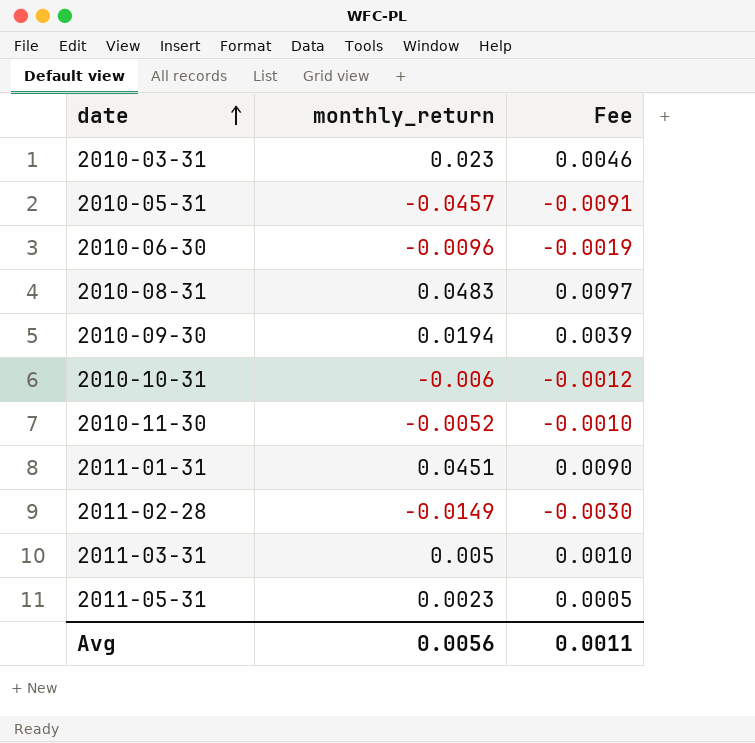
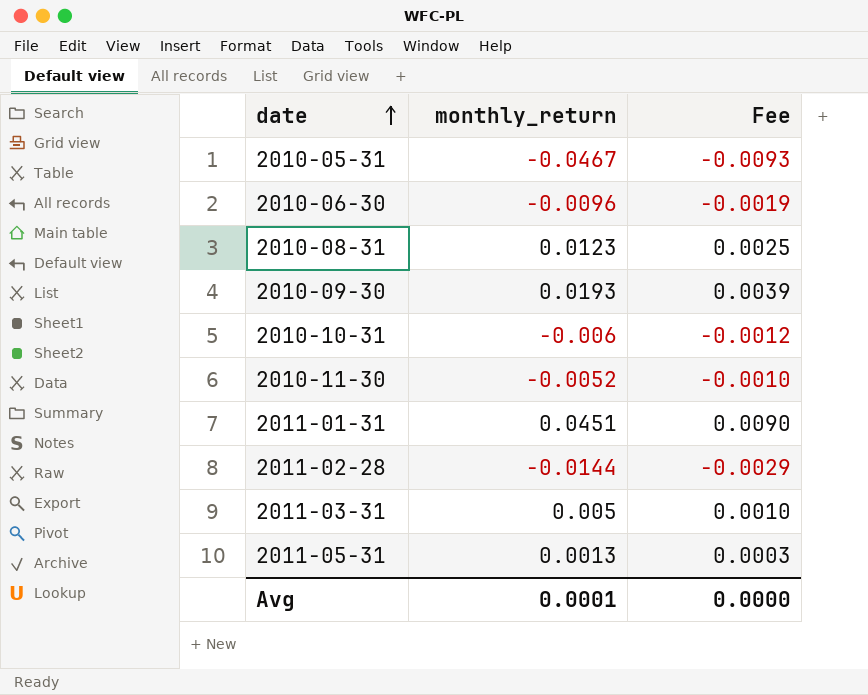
row 2010-03-31: 0.023 | 0.0046 -> none
2010-05-31 | monthly_return: -0.0457 -> -0.0467
2010-05-31 | Fee: -0.0091 -> -0.0093
2010-08-31 | monthly_return: 0.0483 -> 0.0123
2010-08-31 | Fee: 0.0097 -> 0.0025
2010-09-30 | monthly_return: 0.0194 -> 0.0193
2011-02-28 | monthly_return: -0.0149 -> -0.0144
2011-02-28 | Fee: -0.0030 -> -0.0029
2011-05-31 | monthly_return: 0.0023 -> 0.0013
2011-05-31 | Fee: 0.0005 -> 0.0003
Avg | monthly_return: 0.0056 -> 0.0001
Avg | Fee: 0.0011 -> 0.0000

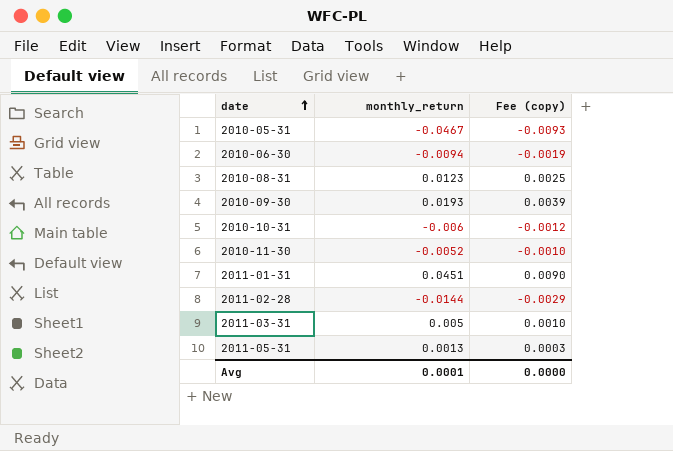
column name: Fee -> Fee (copy)
2010-06-30 | monthly_return: -0.0096 -> -0.0094

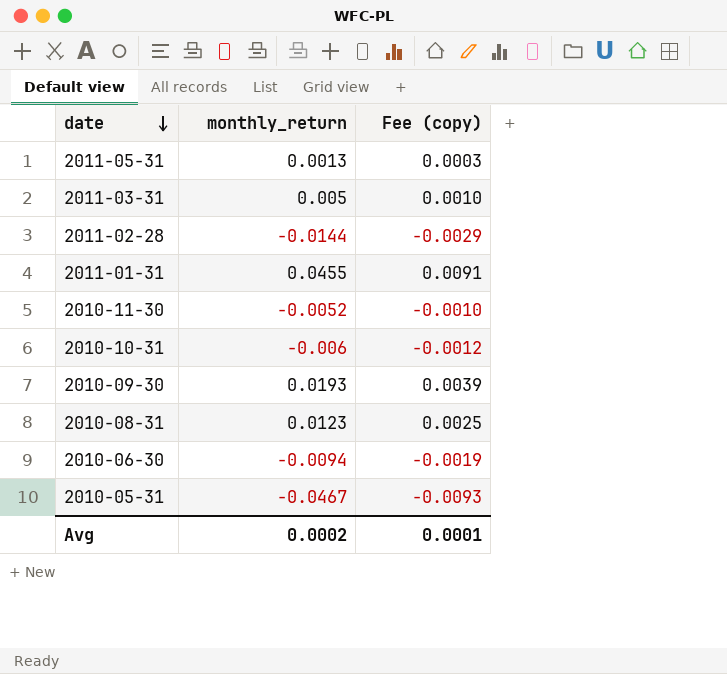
row order: date ascending -> date descending
2011-01-31 | monthly_return: 0.0451 -> 0.0455
2011-01-31 | Fee (copy): 0.0090 -> 0.0091
Avg | monthly_return: 0.0001 -> 0.0002
Avg | Fee (copy): 0.0000 -> 0.0001

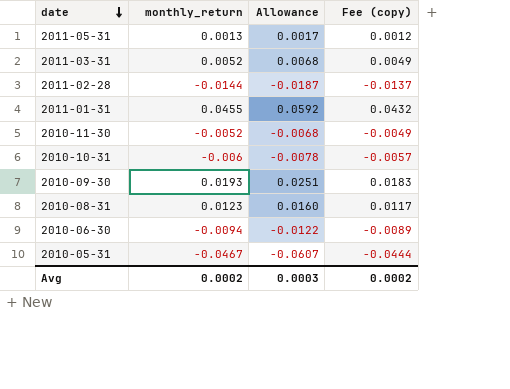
column Allowance | formula: none -> [monthly_return] * 1.3
column Fee (copy) | formula: [monthly_return] * 0.2 -> [monthly_return] * 0.95
2011-03-31 | monthly_return: 0.005 -> 0.0052
Avg | Fee (copy): 0.0001 -> 0.0002

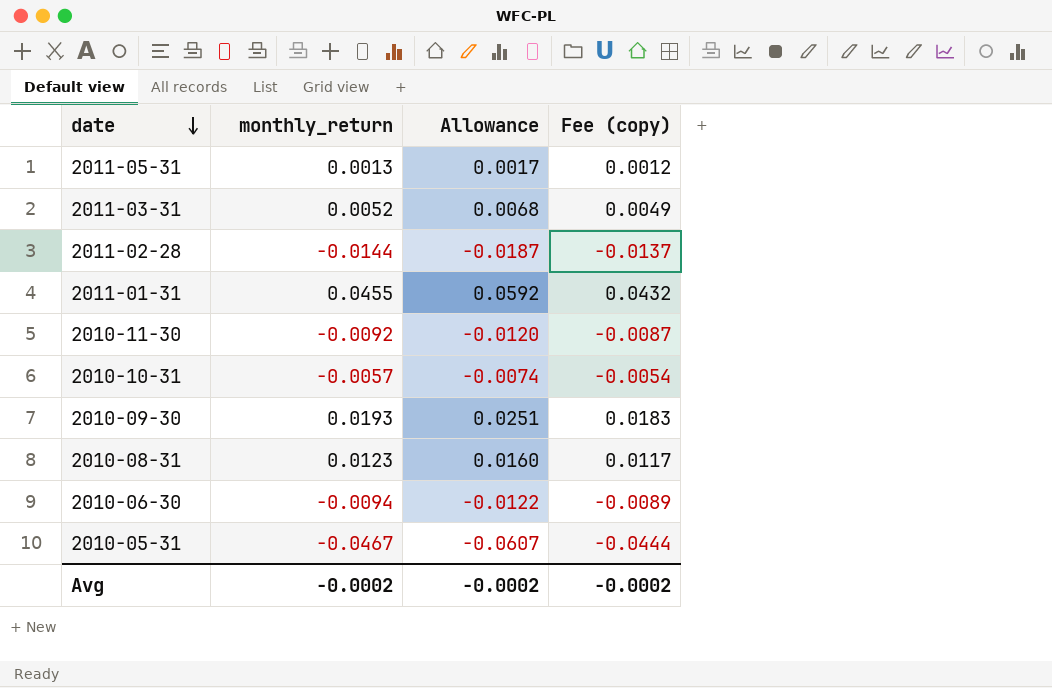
2010-11-30 | monthly_return: -0.0052 -> -0.0092
2010-11-30 | Allowance: -0.0068 -> -0.0120
2010-11-30 | Fee (copy): -0.0049 -> -0.0087
2010-10-31 | monthly_return: -0.006 -> -0.0057
2010-10-31 | Allowance: -0.0078 -> -0.0074
2010-10-31 | Fee (copy): -0.0057 -> -0.0054
Avg | monthly_return: 0.0002 -> -0.0002
Avg | Allowance: 0.0003 -> -0.0002
Avg | Fee (copy): 0.0002 -> -0.0002

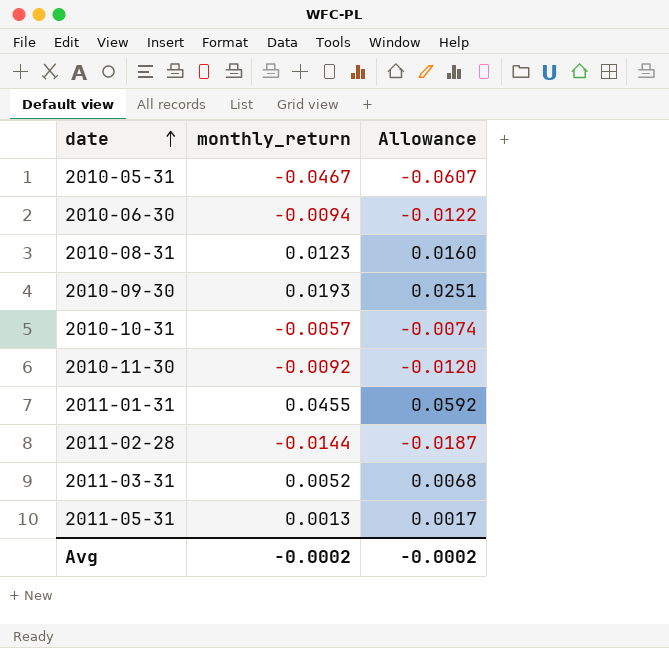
row order: date descending -> date ascending
column Fee (copy) | formula: [monthly_return] * 0.95 -> none

